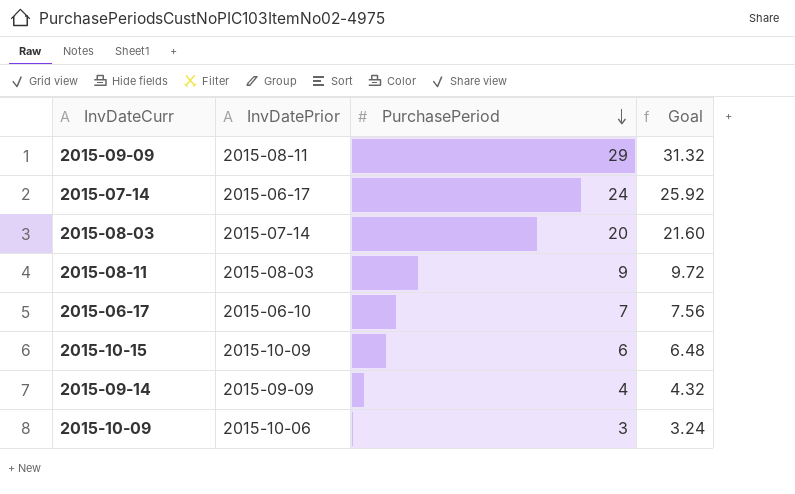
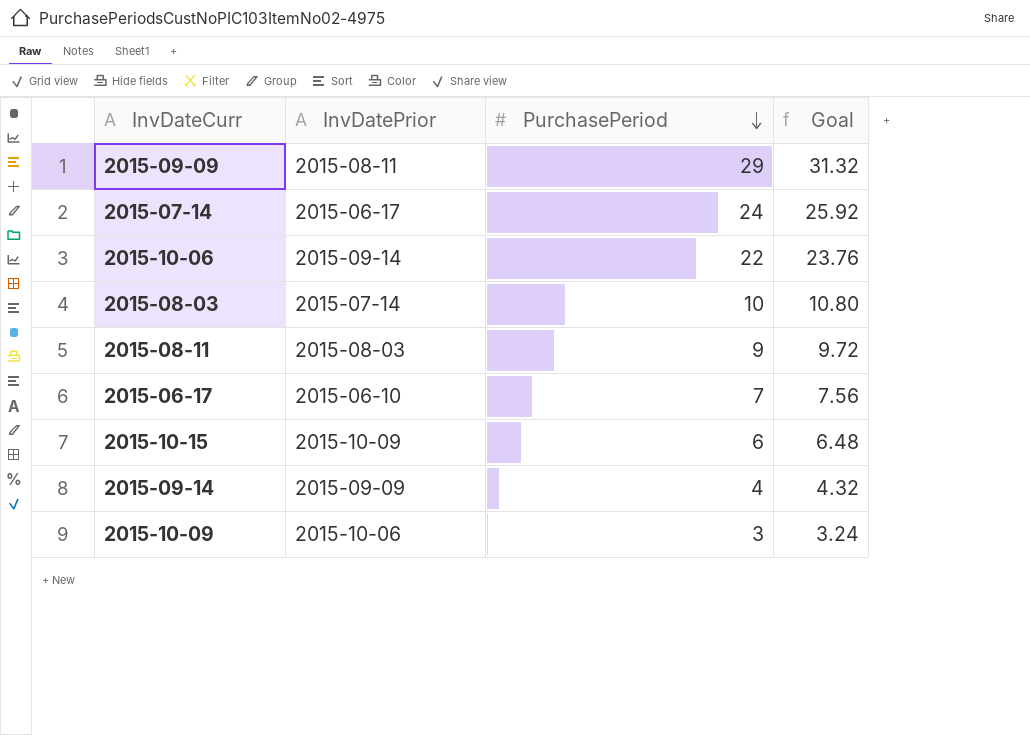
row 2015-10-06: none -> 2015-09-14 | 22 | 23.76
2015-08-03 | PurchasePeriod: 20 -> 10
2015-08-03 | Goal: 21.60 -> 10.80

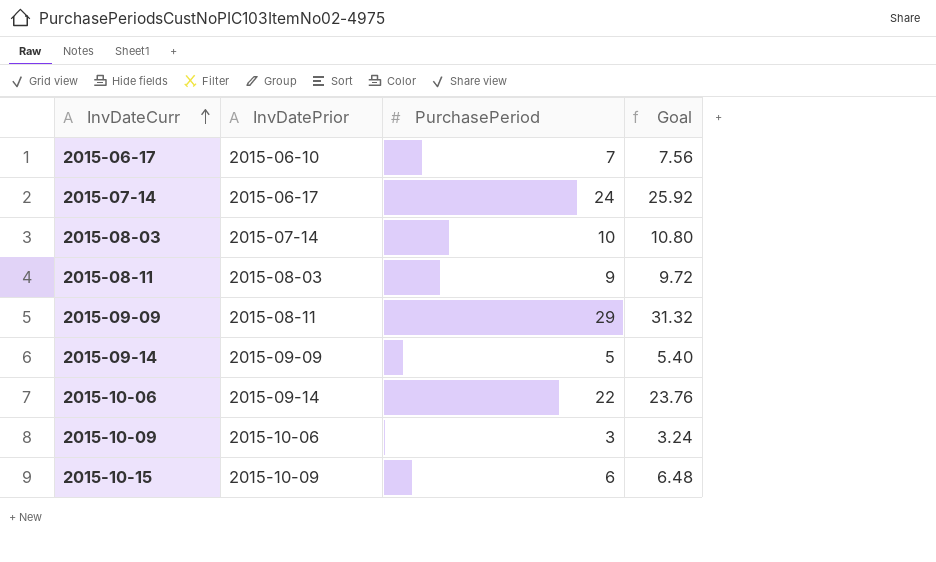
row order: PurchasePeriod descending -> InvDateCurr ascending
2015-09-14 | PurchasePeriod: 4 -> 5
2015-09-14 | Goal: 4.32 -> 5.40

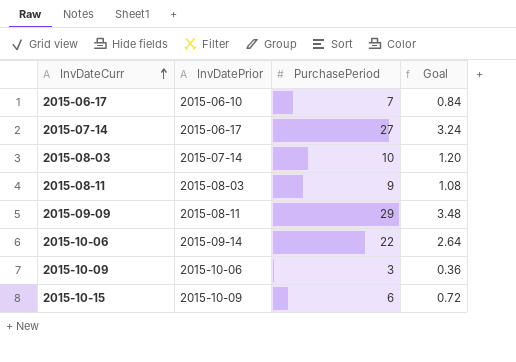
column Goal | formula: [PurchasePeriod] * 1.08 -> [PurchasePeriod] * 0.12
row 2015-09-14: 2015-09-09 | 5 | 5.40 -> none
2015-07-14 | PurchasePeriod: 24 -> 27

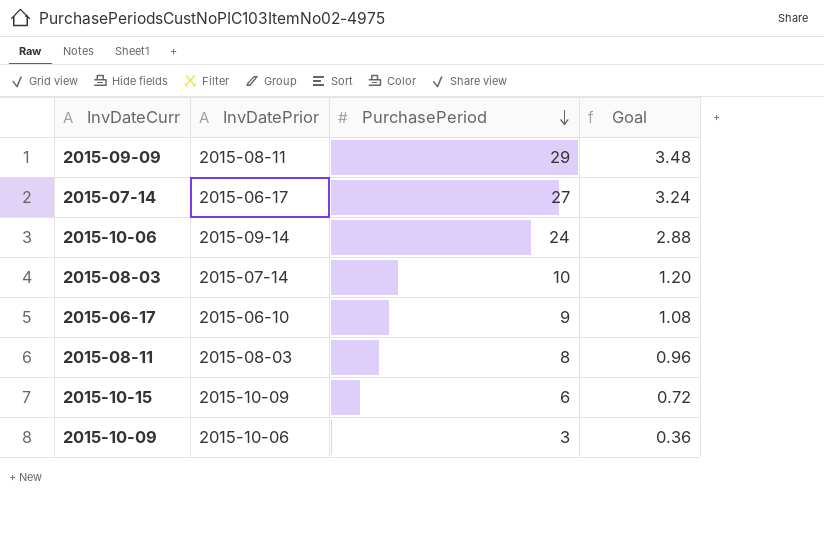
row order: InvDateCurr ascending -> PurchasePeriod descending
2015-10-06 | PurchasePeriod: 22 -> 24
2015-10-06 | Goal: 2.64 -> 2.88
2015-06-17 | PurchasePeriod: 7 -> 9
2015-06-17 | Goal: 0.84 -> 1.08
2015-08-11 | PurchasePeriod: 9 -> 8
2015-08-11 | Goal: 1.08 -> 0.96

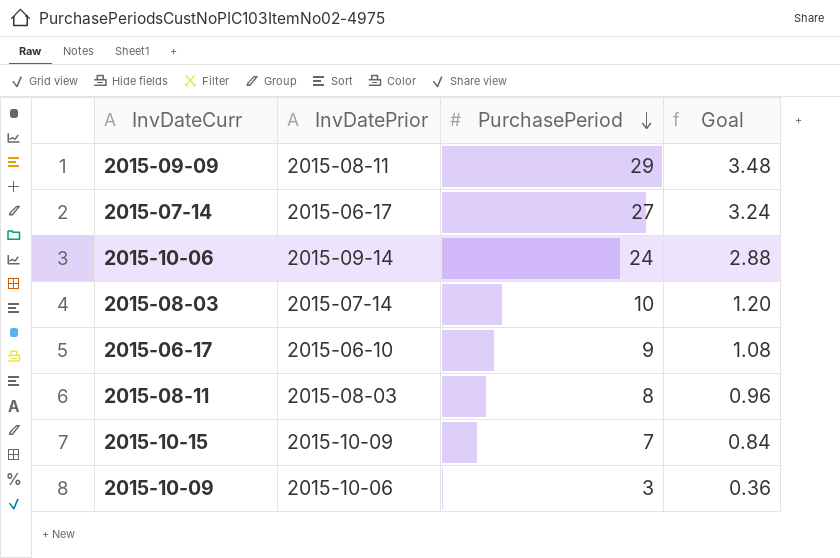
2015-10-15 | PurchasePeriod: 6 -> 7
2015-10-15 | Goal: 0.72 -> 0.84

